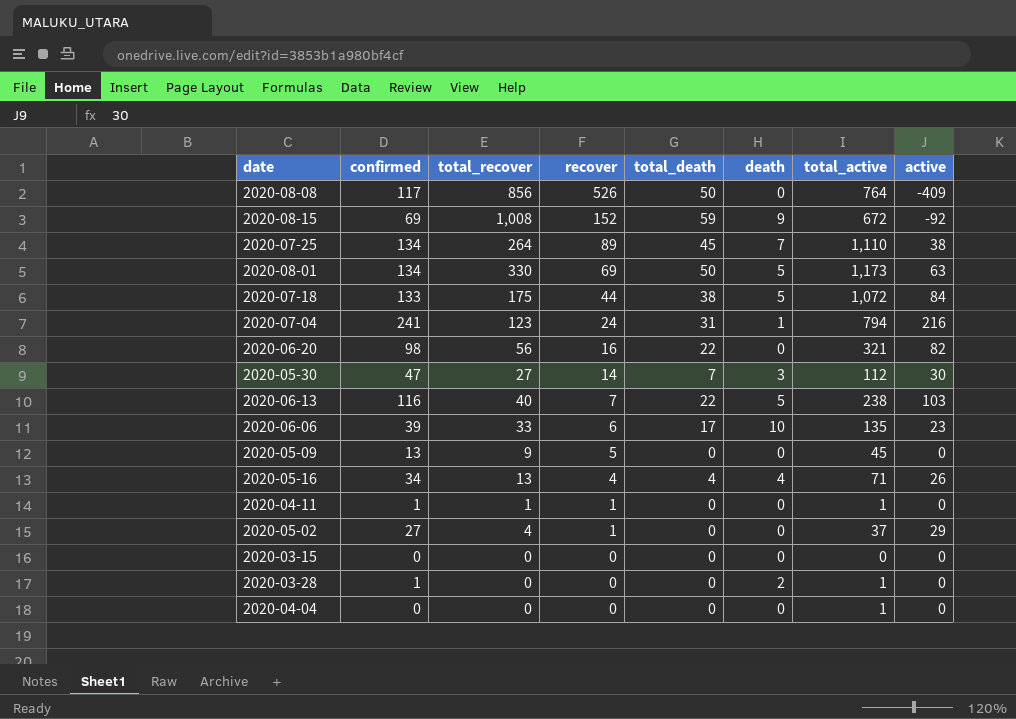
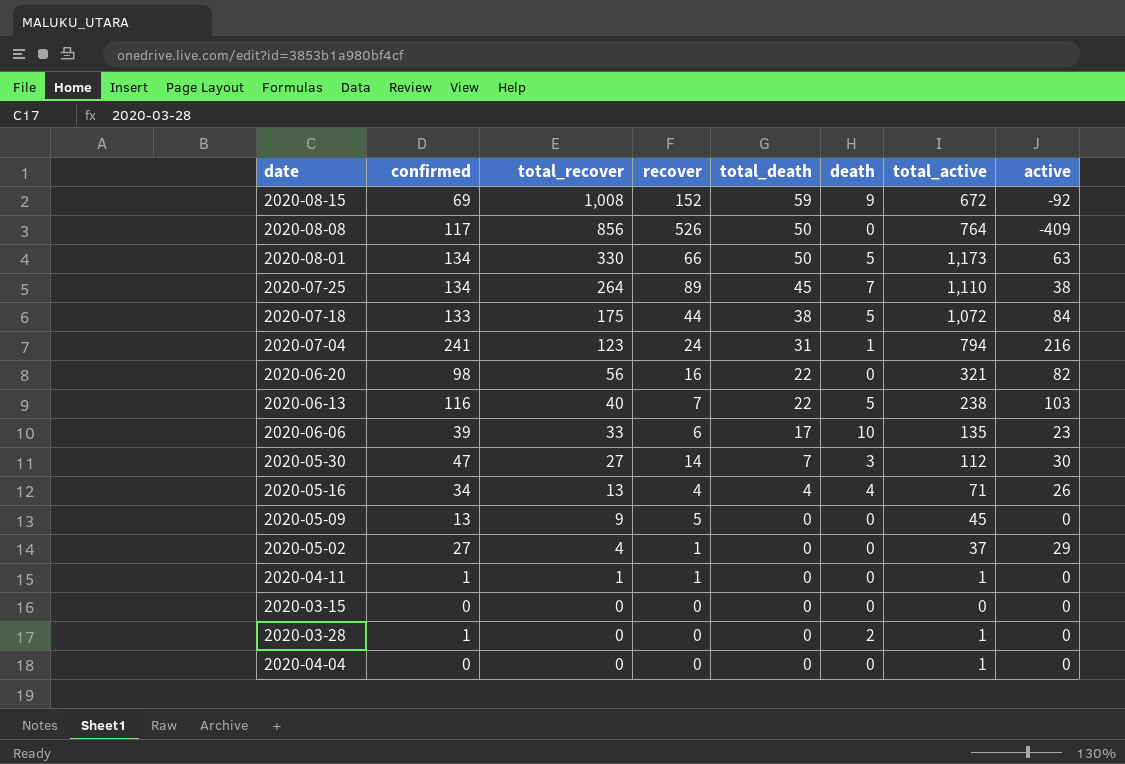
row order: recover descending -> total_recover descending
2020-08-01 | recover: 69 -> 66

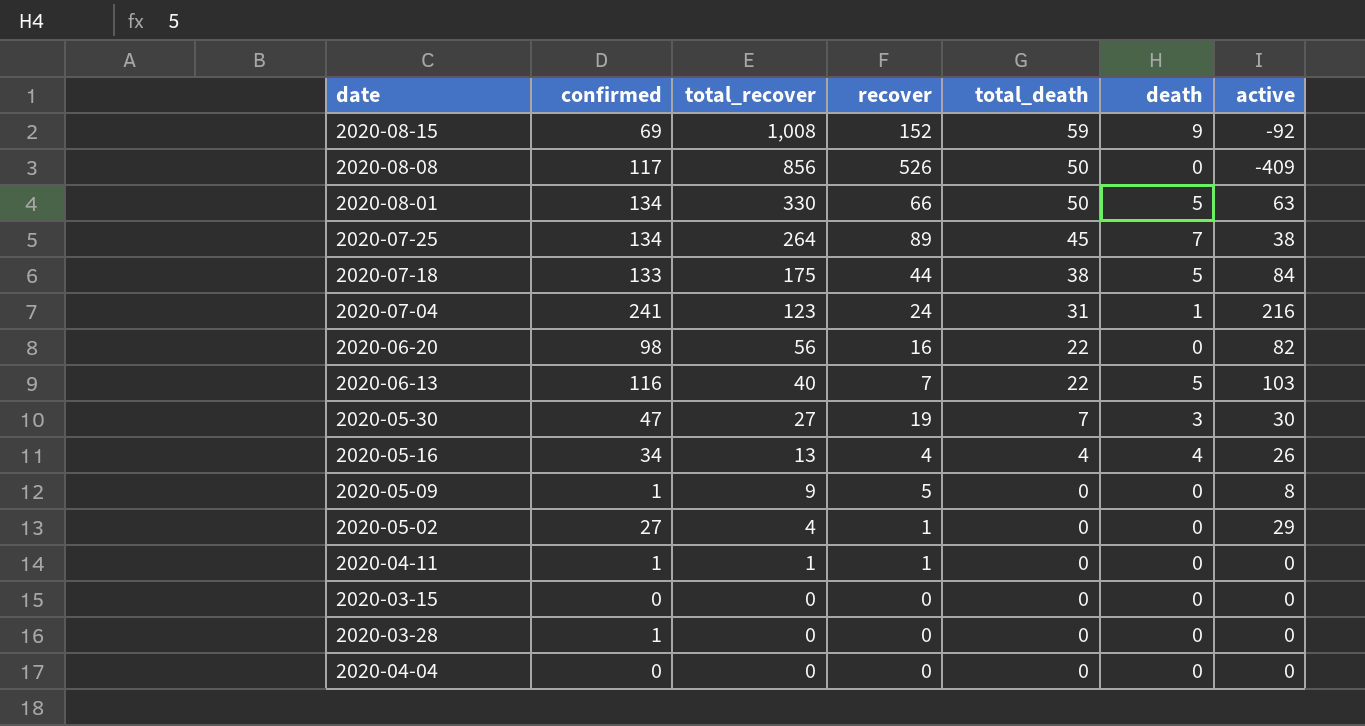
column total_active | position: 7 -> none
row 2020-06-06: 39 | 33 | 6 | 17 | 10 | 135 | 23 -> none
2020-05-30 | recover: 14 -> 19
2020-05-09 | confirmed: 13 -> 1
2020-05-09 | active: 0 -> 8
2020-03-28 | death: 2 -> 0

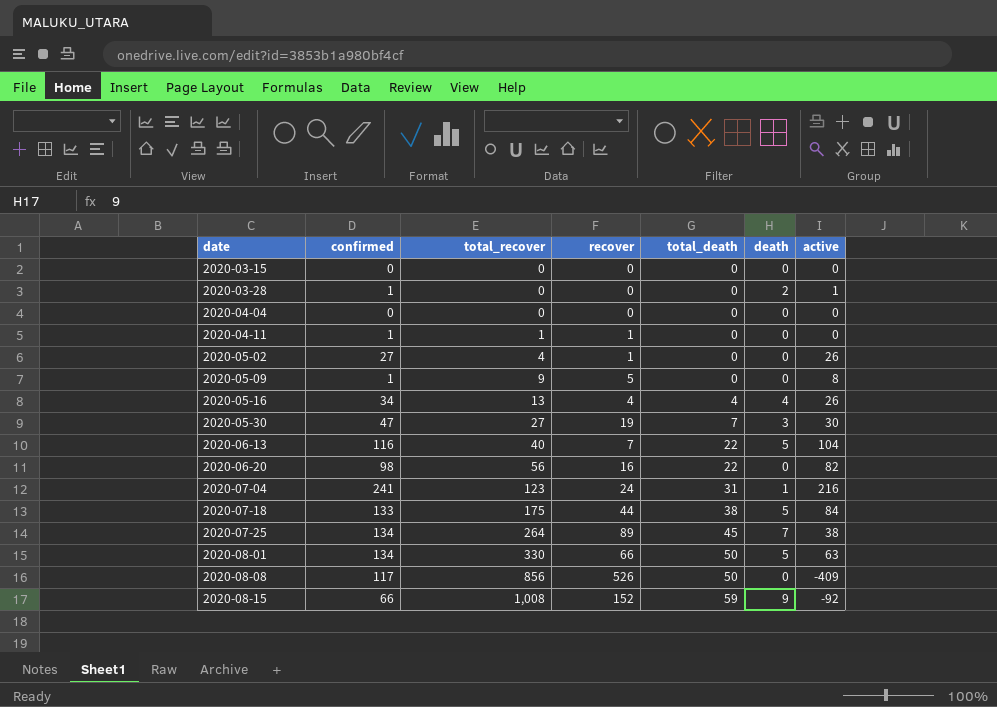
row order: total_recover descending -> date ascending
2020-03-28 | death: 0 -> 2
2020-03-28 | active: 0 -> 1
2020-05-02 | active: 29 -> 26
2020-06-13 | active: 103 -> 104
2020-08-15 | confirmed: 69 -> 66

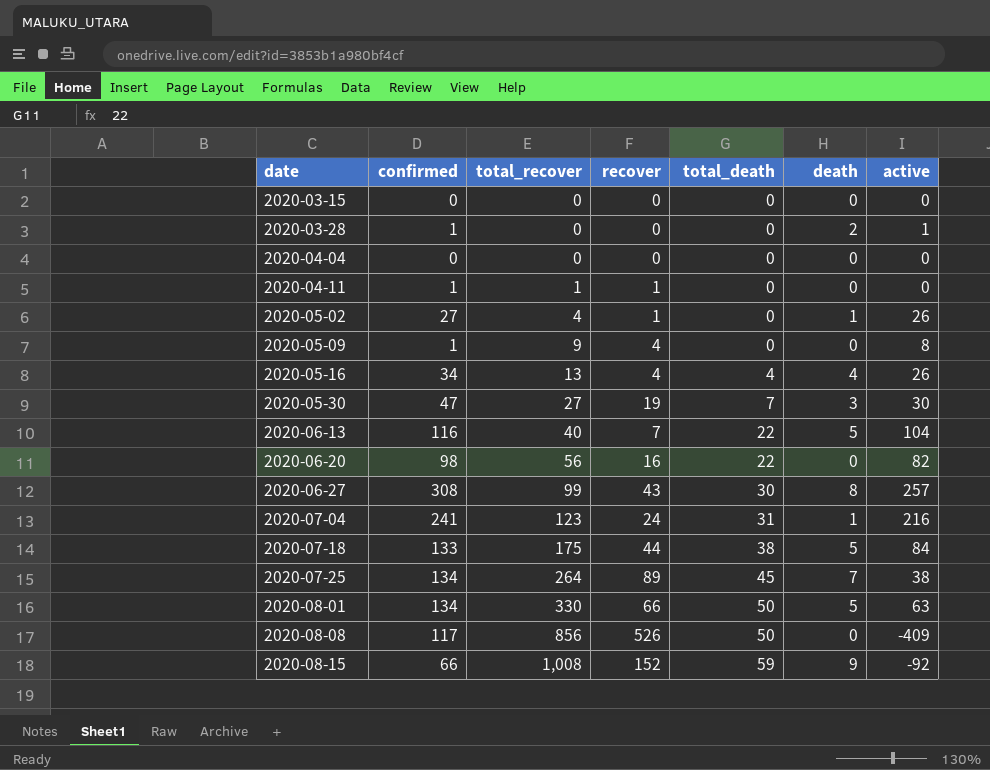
2020-05-02 | death: 0 -> 1
2020-05-09 | recover: 5 -> 4
row 2020-06-27: none -> 308 | 99 | 43 | 30 | 8 | 257

